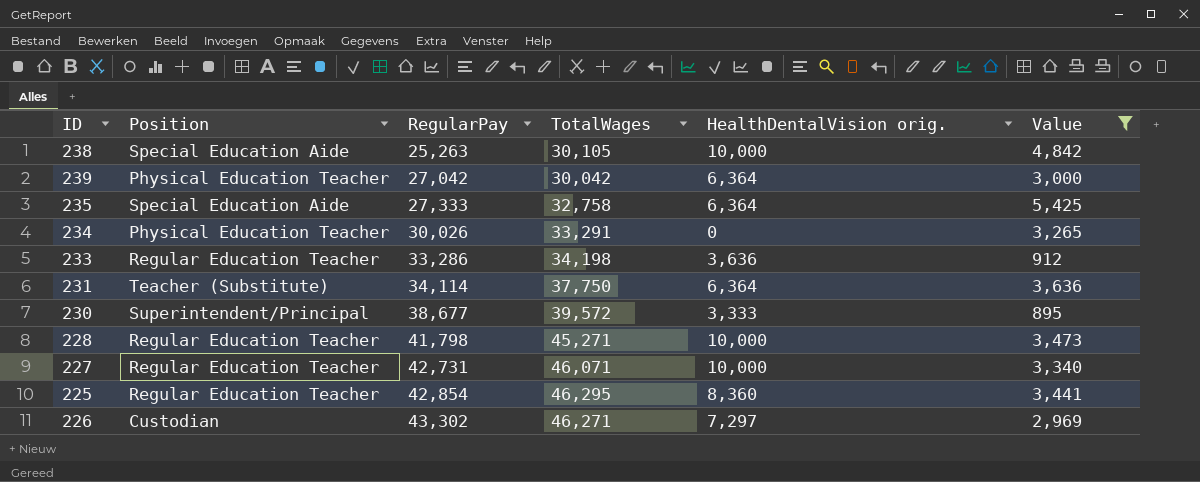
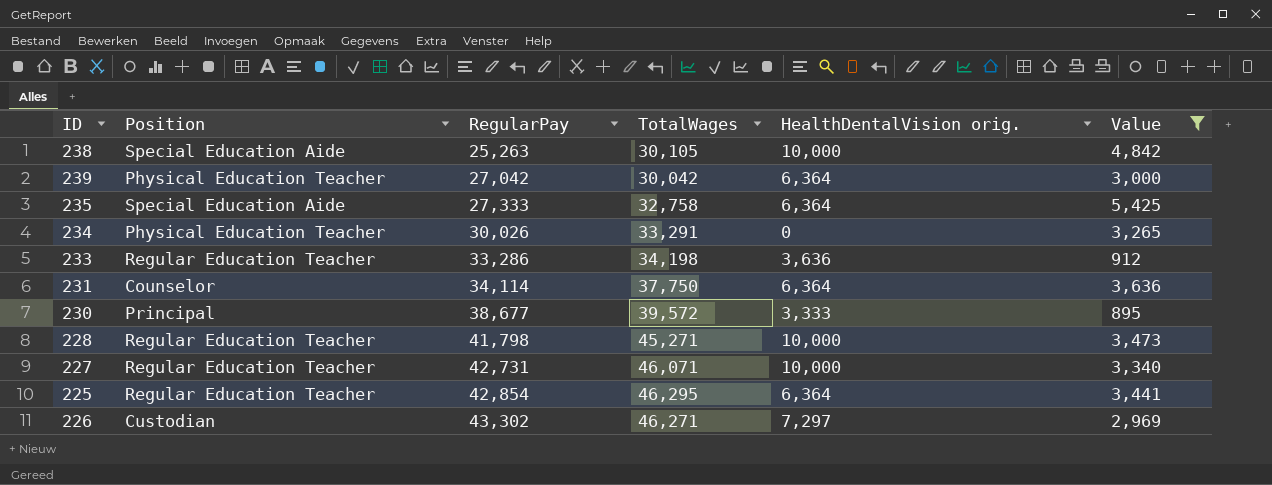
231 | Position: Teacher (Substitute) -> Counselor
230 | Position: Superintendent/Principal -> Principal
225 | HealthDentalVision orig.: 8,360 -> 6,364

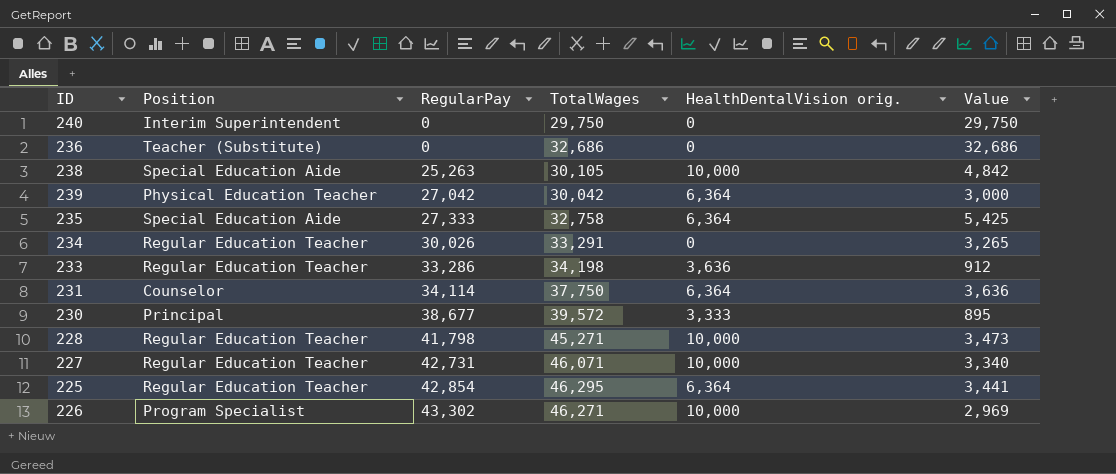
filter: Value <= 5,425 -> none
234 | Position: Physical Education Teacher -> Regular Education Teacher
226 | Position: Custodian -> Program Specialist
226 | HealthDentalVision orig.: 7,297 -> 10,000

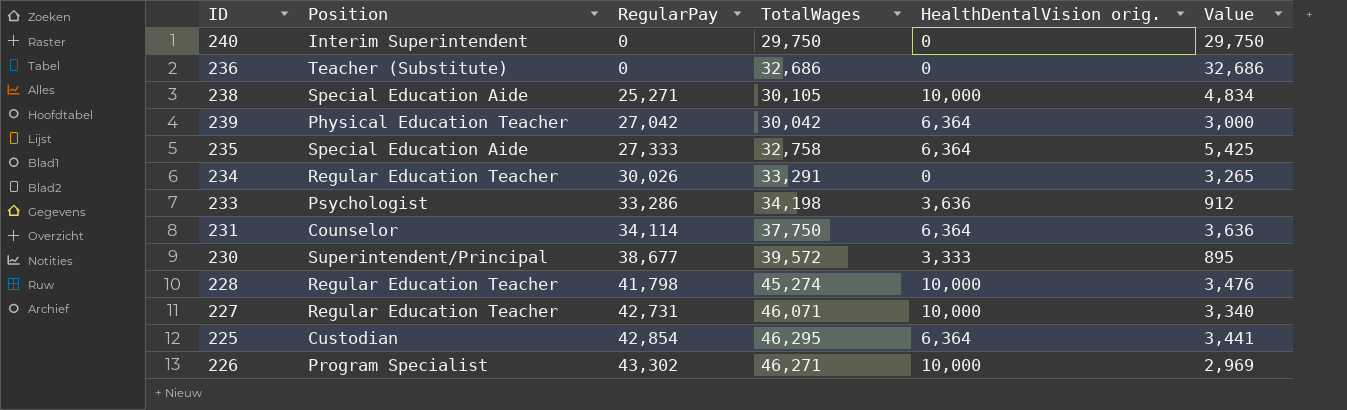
238 | RegularPay: 25,263 -> 25,271
238 | Value: 4,842 -> 4,834
233 | Position: Regular Education Teacher -> Psychologist
230 | Position: Principal -> Superintendent/Principal
228 | TotalWages: 45,271 -> 45,274
228 | Value: 3,473 -> 3,476
225 | Position: Regular Education Teacher -> Custodian

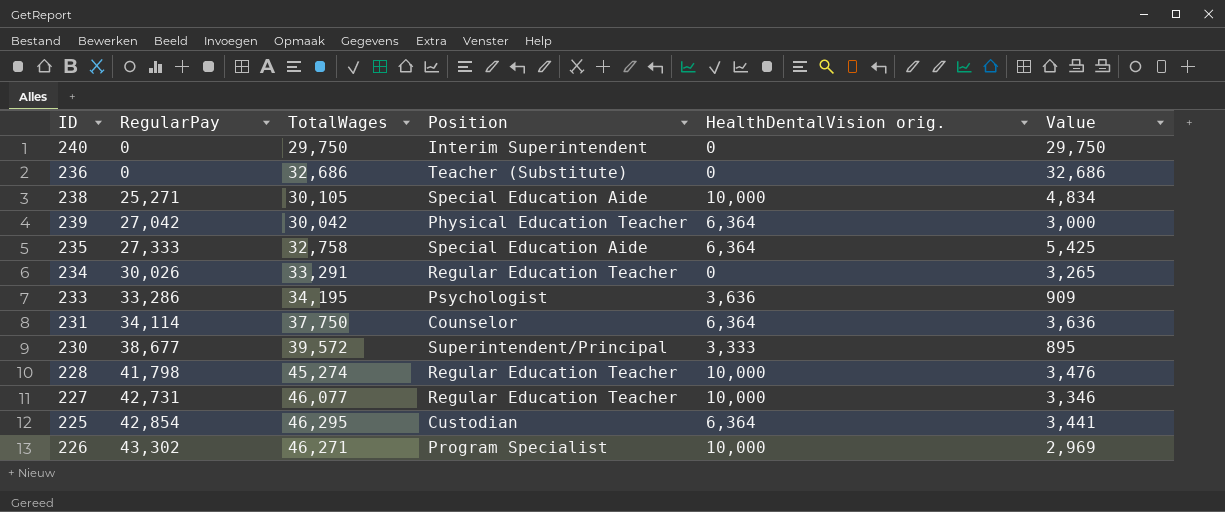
column Position | position: 2 -> 4
233 | TotalWages: 34,198 -> 34,195
233 | Value: 912 -> 909
227 | TotalWages: 46,071 -> 46,077
227 | Value: 3,340 -> 3,346

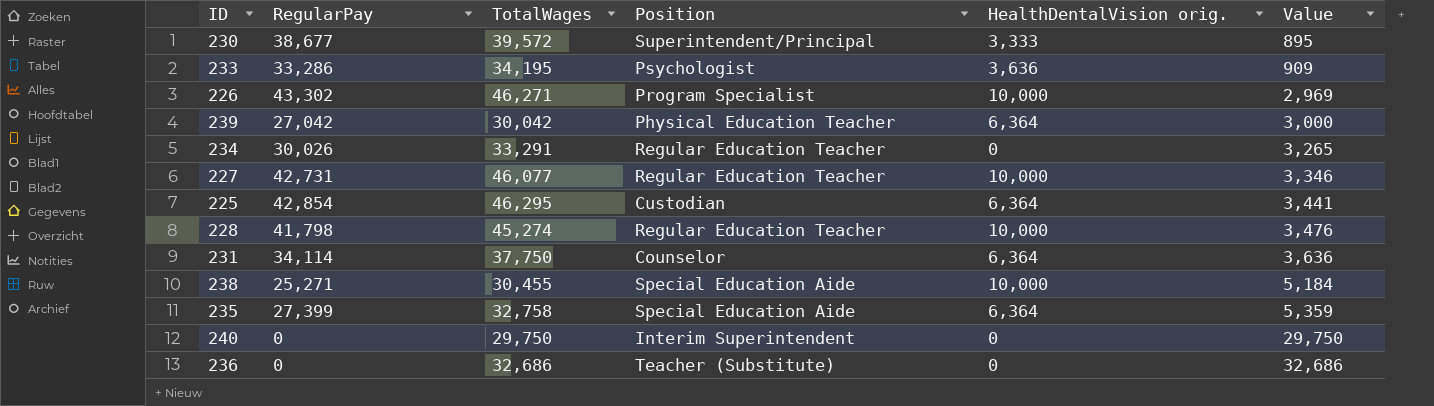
row order: RegularPay ascending -> Value ascending
238 | TotalWages: 30,105 -> 30,455
238 | Value: 4,834 -> 5,184
235 | RegularPay: 27,333 -> 27,399
235 | Value: 5,425 -> 5,359

